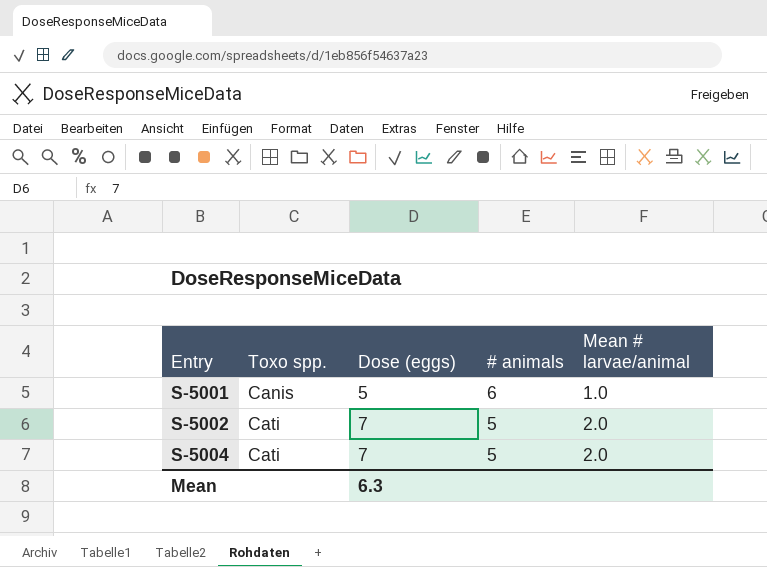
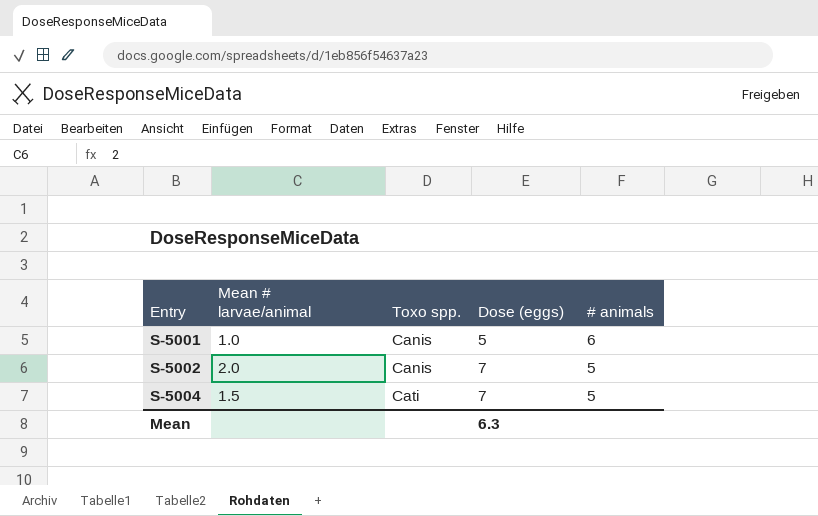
column Mean # larvae/animal | position: 5 -> 2
S-5002 | Toxo spp.: Cati -> Canis
S-5004 | Mean # larvae/animal: 2.0 -> 1.5

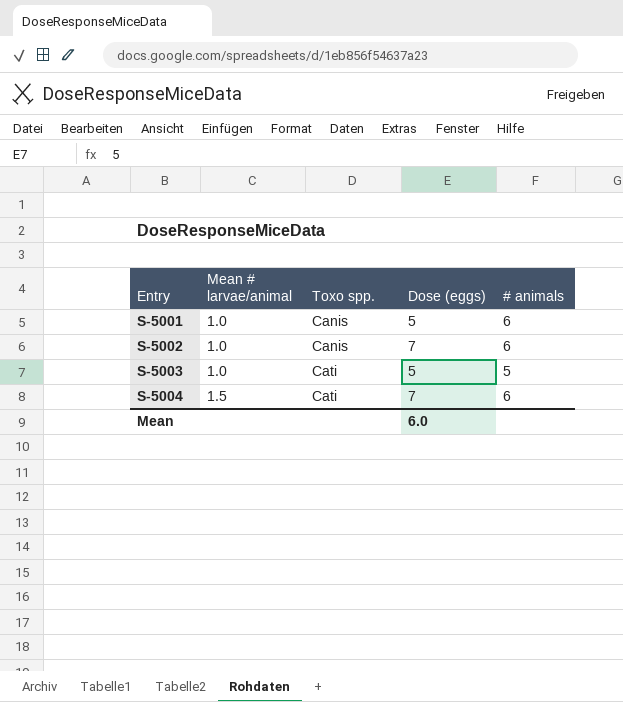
S-5002 | Mean # larvae/animal: 2.0 -> 1.0
S-5002 | # animals: 5 -> 6
row S-5003: none -> 1.0 | Cati | 5 | 5
S-5004 | # animals: 5 -> 6
Mean | Dose (eggs): 6.3 -> 6.0

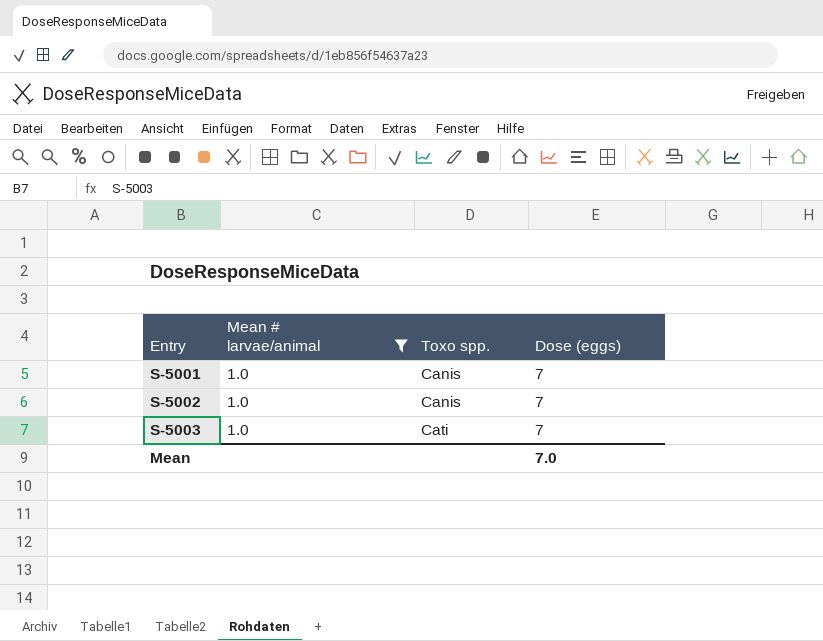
filter: none -> Mean # larvae/animal = 1.0
column # animals | position: 5 -> none
S-5001 | Dose (eggs): 5 -> 7
S-5003 | Dose (eggs): 5 -> 7
Mean | Dose (eggs): 6.0 -> 7.0

